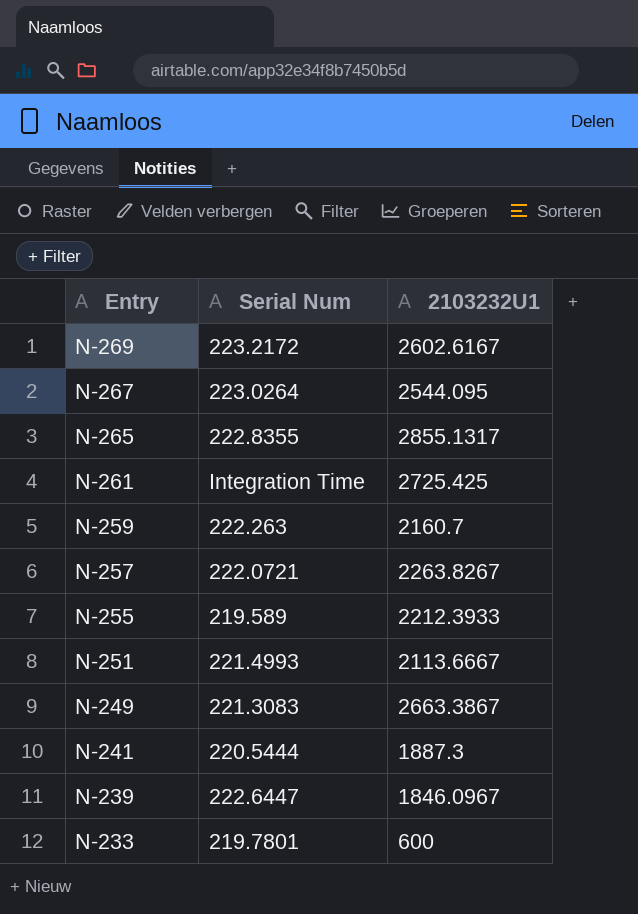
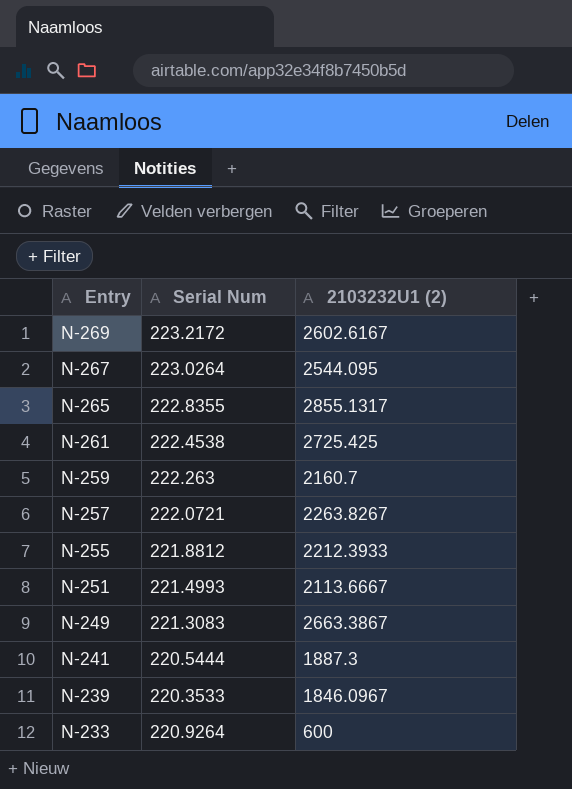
column name: 2103232U1 -> 2103232U1 (2)
N-261 | Serial Num: Integration Time -> 222.4538
N-255 | Serial Num: 219.589 -> 221.8812
N-239 | Serial Num: 222.6447 -> 220.3533
N-233 | Serial Num: 219.7801 -> 220.9264

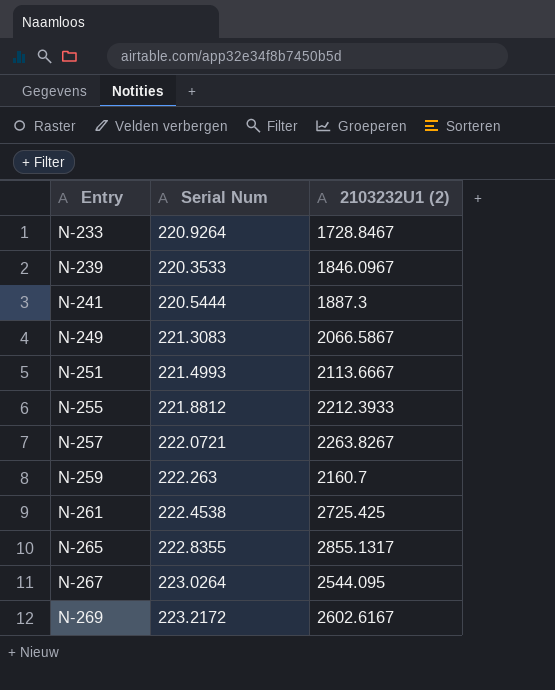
row order: Entry descending -> Entry ascending
N-233 | 2103232U1 (2): 600 -> 1728.8467
N-249 | 2103232U1 (2): 2663.3867 -> 2066.5867

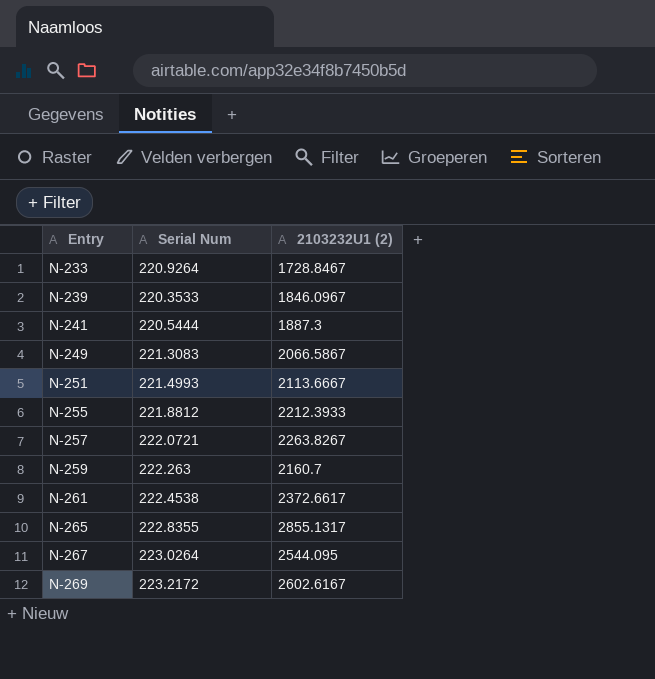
N-261 | 2103232U1 (2): 2725.425 -> 2372.6617

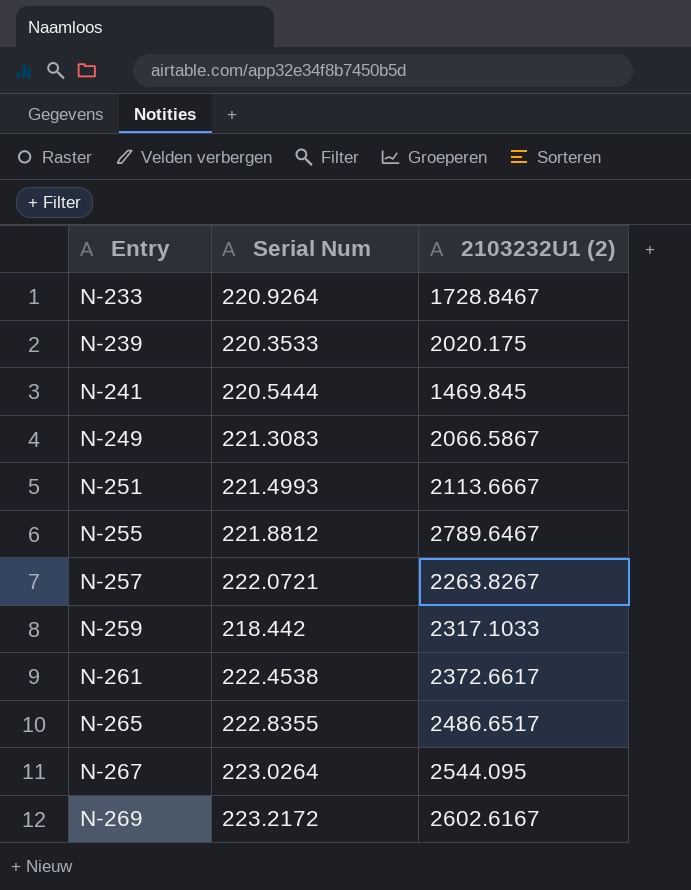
N-239 | 2103232U1 (2): 1846.0967 -> 2020.175
N-241 | 2103232U1 (2): 1887.3 -> 1469.845
N-255 | 2103232U1 (2): 2212.3933 -> 2789.6467
N-259 | Serial Num: 222.263 -> 218.442
N-259 | 2103232U1 (2): 2160.7 -> 2317.1033
N-265 | 2103232U1 (2): 2855.1317 -> 2486.6517

